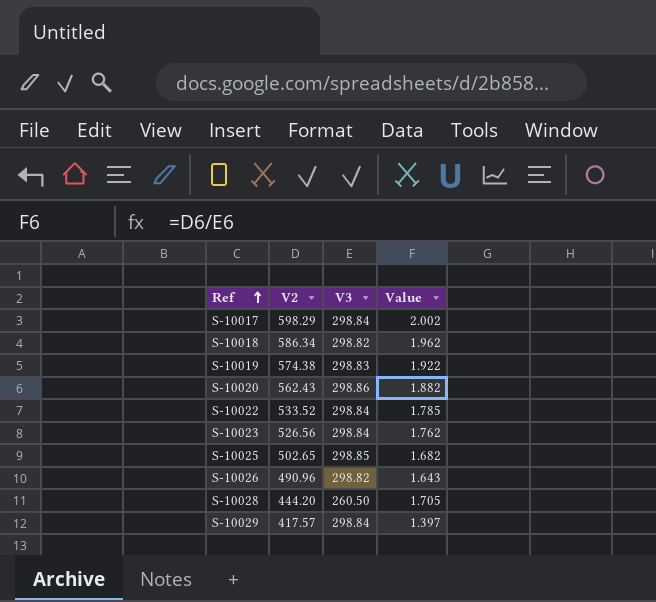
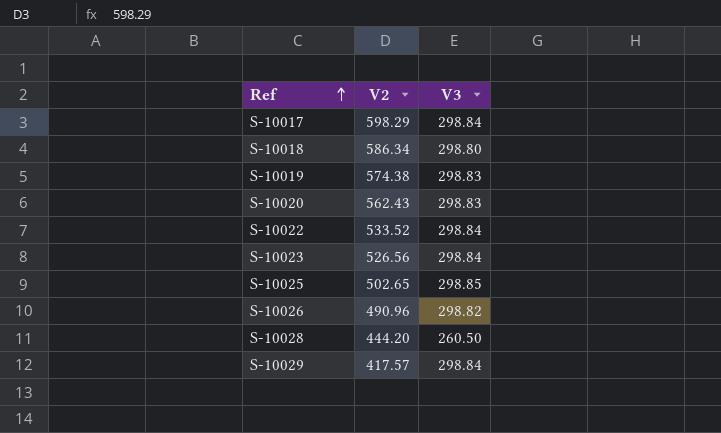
column Value | formula: [V2] / [V3] -> none
S-10018 | V3: 298.82 -> 298.80
S-10020 | V3: 298.86 -> 298.83

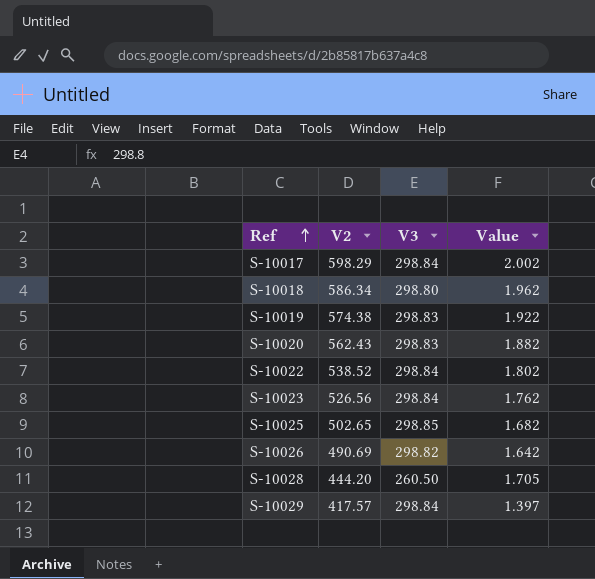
column Value | formula: none -> [V2] / [V3]
S-10022 | V2: 533.52 -> 538.52
S-10026 | V2: 490.96 -> 490.69

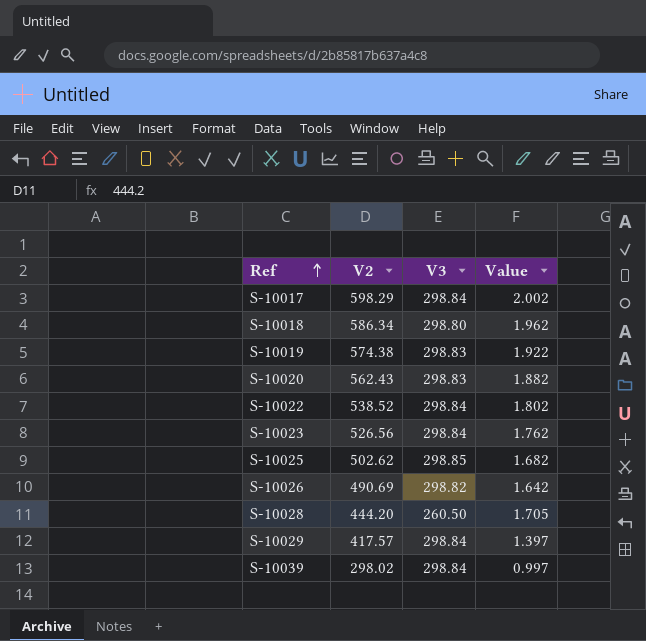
S-10025 | V2: 502.65 -> 502.62
row S-10039: none -> 298.02 | 298.84 | 0.997

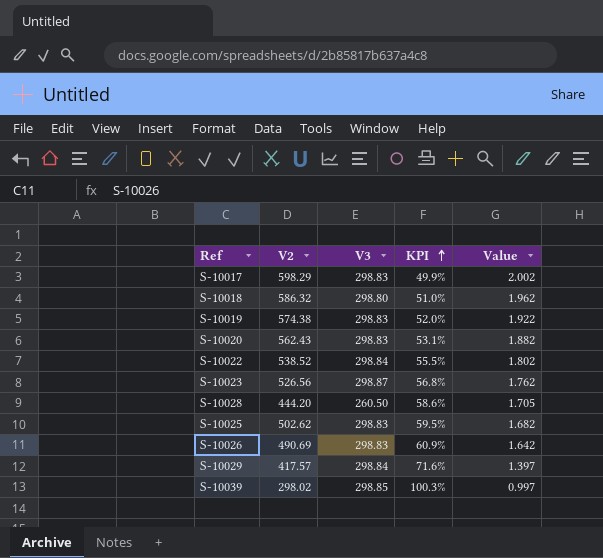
row order: Ref ascending -> KPI ascending
column KPI | formula: none -> [V3] / [V2]
S-10017 | V3: 298.84 -> 298.83
S-10018 | V2: 586.34 -> 586.32
S-10023 | V3: 298.84 -> 298.87
S-10025 | V3: 298.85 -> 298.83
S-10026 | V3: 298.82 -> 298.83
S-10039 | V3: 298.84 -> 298.85

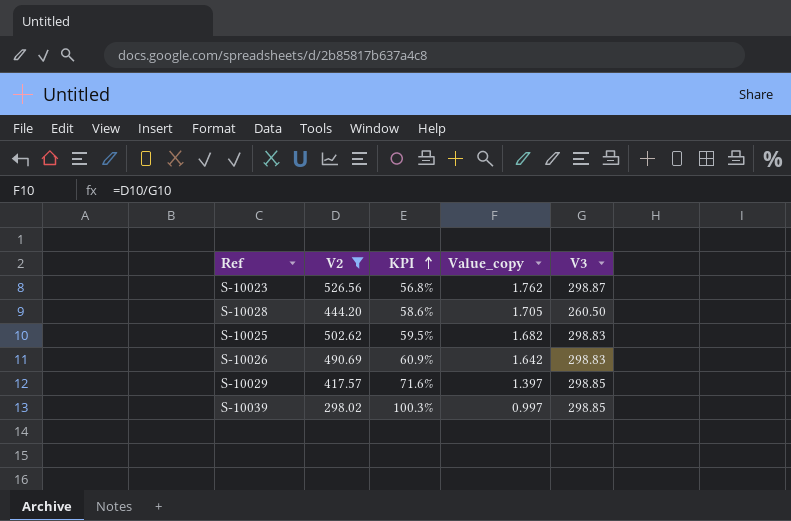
filter: none -> V2 <= 526.56
column name: Value -> Value_copy
column V3 | position: 3 -> 5
S-10029 | V3: 298.84 -> 298.85

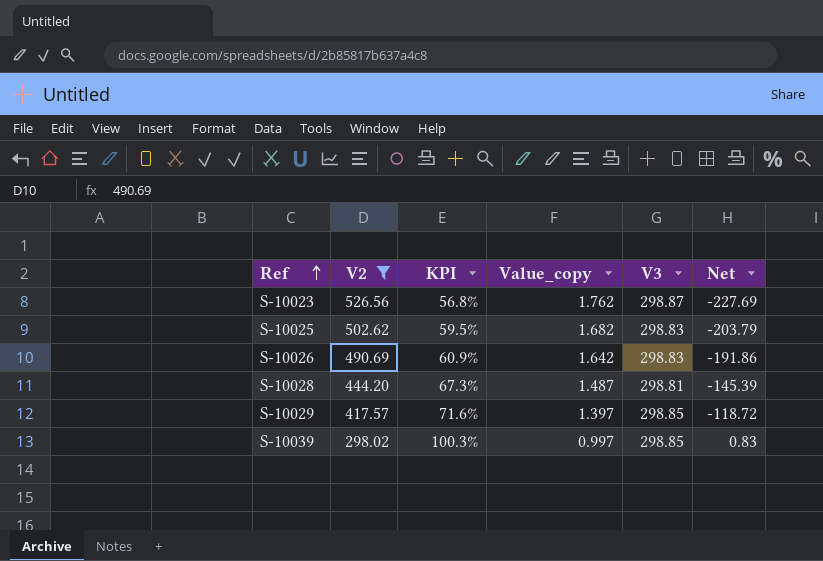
row order: KPI ascending -> Ref ascending
column Net | formula: none -> [V3] - [V2]
S-10028 | KPI: 58.6% -> 67.3%
S-10028 | Value_copy: 1.705 -> 1.487
S-10028 | V3: 260.50 -> 298.81

